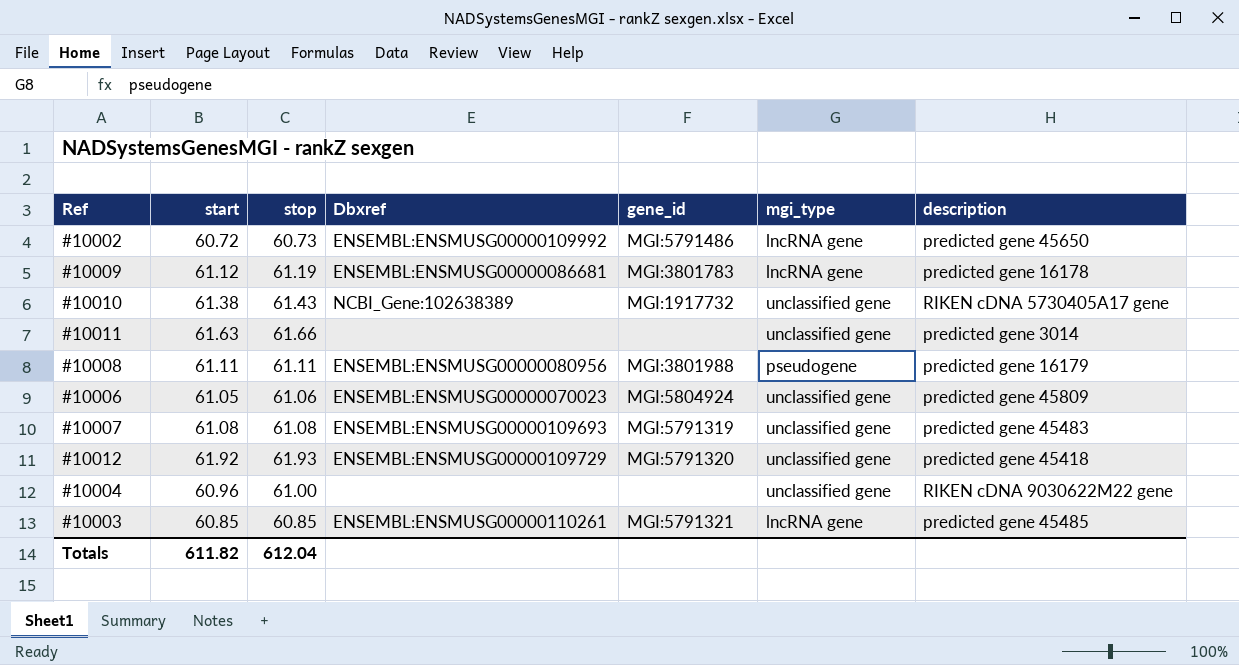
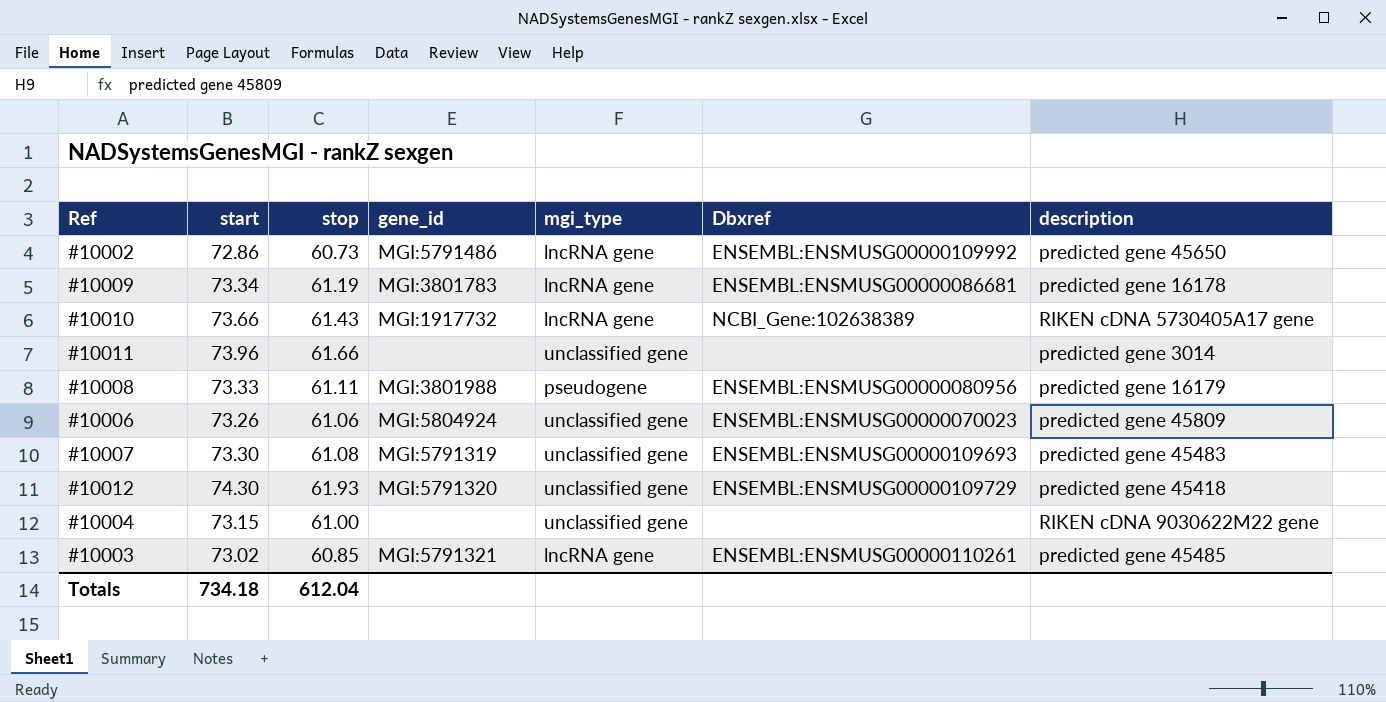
column Dbxref | position: 4 -> 6
#10002 | start: 60.72 -> 72.86
#10009 | start: 61.12 -> 73.34
#10010 | start: 61.38 -> 73.66
#10010 | mgi_type: unclassified gene -> lncRNA gene
#10011 | start: 61.63 -> 73.96
#10008 | start: 61.11 -> 73.33
#10006 | start: 61.05 -> 73.26
#10007 | start: 61.08 -> 73.30
#10012 | start: 61.92 -> 74.30
#10004 | start: 60.96 -> 73.15
#10003 | start: 60.85 -> 73.02
Totals | start: 611.82 -> 734.18

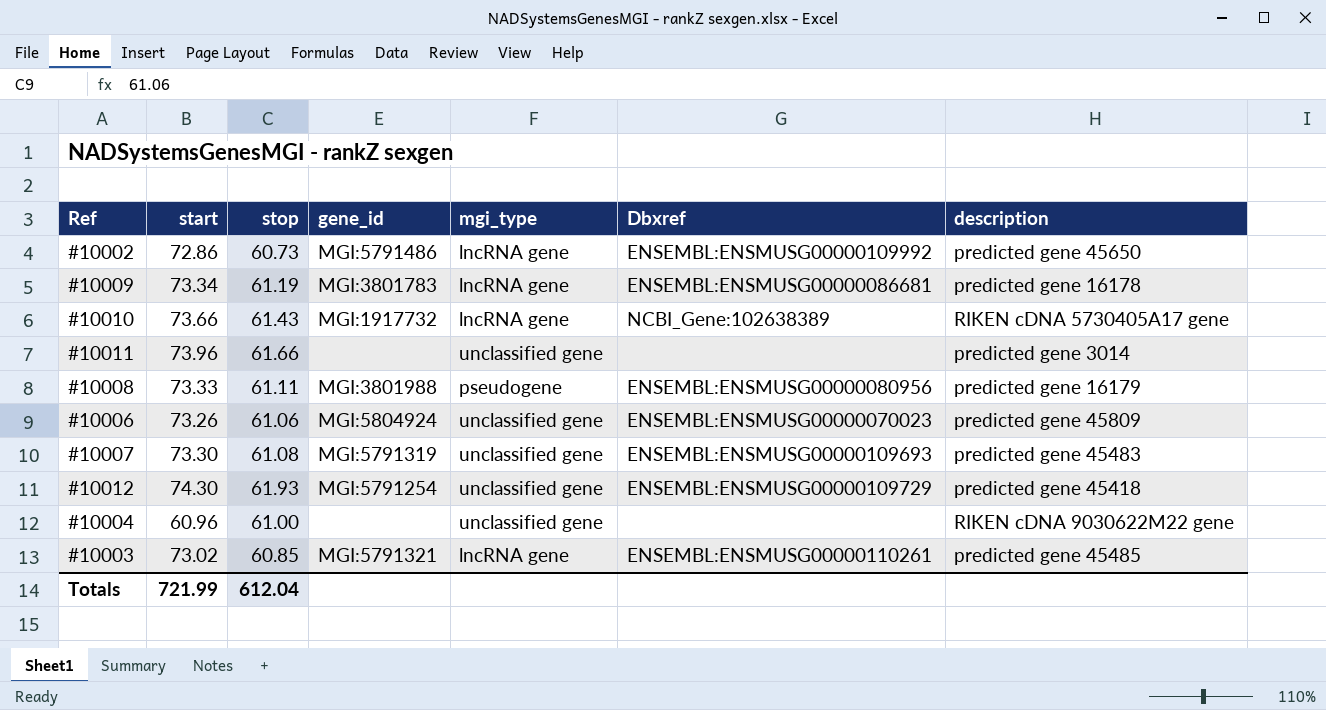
#10012 | gene_id: MGI:5791320 -> MGI:5791254
#10004 | start: 73.15 -> 60.96
Totals | start: 734.18 -> 721.99

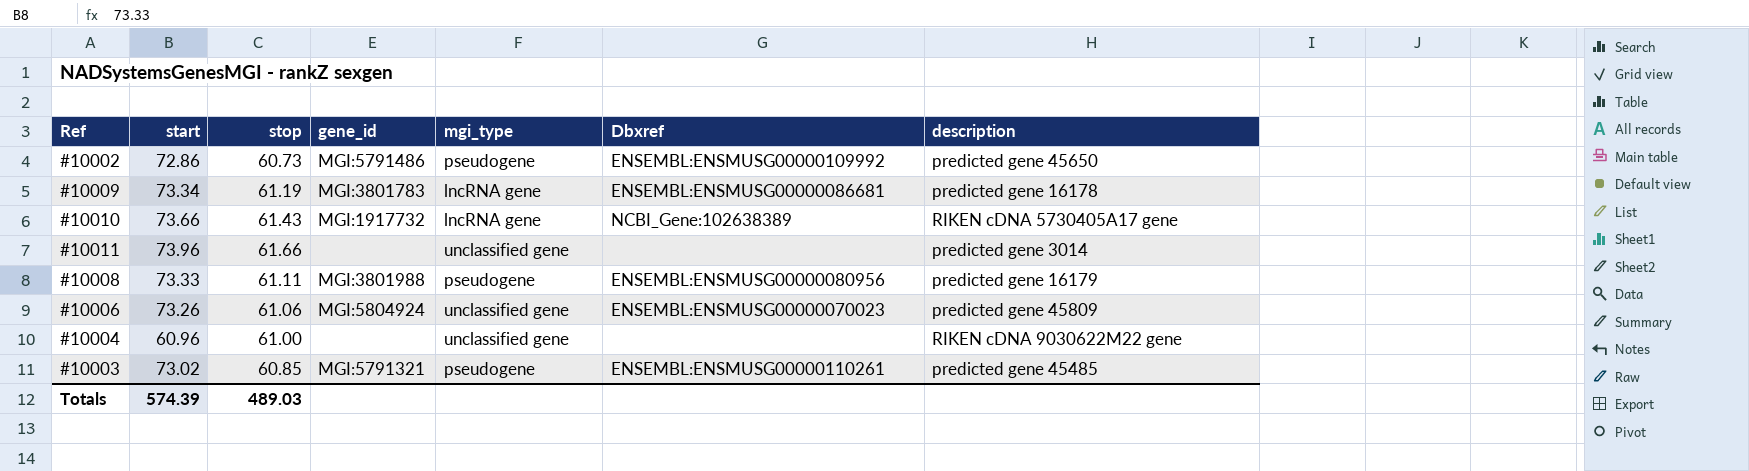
row #10007: 73.30 | 61.08 | MGI:5791319 | unclassified gene | ENSEMBL:ENSMUSG00000109693 | predicted gene 45483 -> none
row #10012: 74.30 | 61.93 | MGI:5791254 | unclassified gene | ENSEMBL:ENSMUSG00000109729 | predicted gene 45418 -> none
#10002 | mgi_type: lncRNA gene -> pseudogene
#10003 | mgi_type: lncRNA gene -> pseudogene
Totals | start: 721.99 -> 574.39
Totals | stop: 612.04 -> 489.03

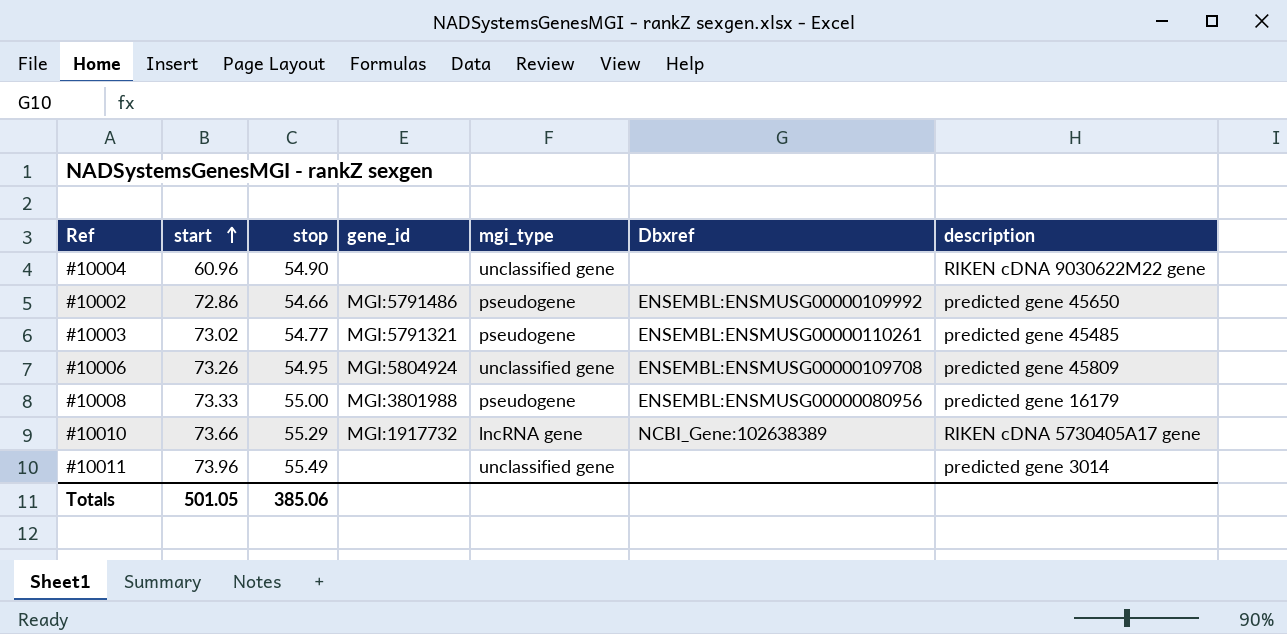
row order: none -> start ascending
row #10009: 73.34 | 61.19 | MGI:3801783 | lncRNA gene | ENSEMBL:ENSMUSG00000086681 | predicted gene 16178 -> none
#10004 | stop: 61.00 -> 54.90
#10002 | stop: 60.73 -> 54.66
#10003 | stop: 60.85 -> 54.77
#10006 | stop: 61.06 -> 54.95
#10006 | Dbxref: ENSEMBL:ENSMUSG00000070023 -> ENSEMBL:ENSMUSG00000109708
#10008 | stop: 61.11 -> 55.00
#10010 | stop: 61.43 -> 55.29
#10011 | stop: 61.66 -> 55.49
Totals | start: 574.39 -> 501.05
Totals | stop: 489.03 -> 385.06

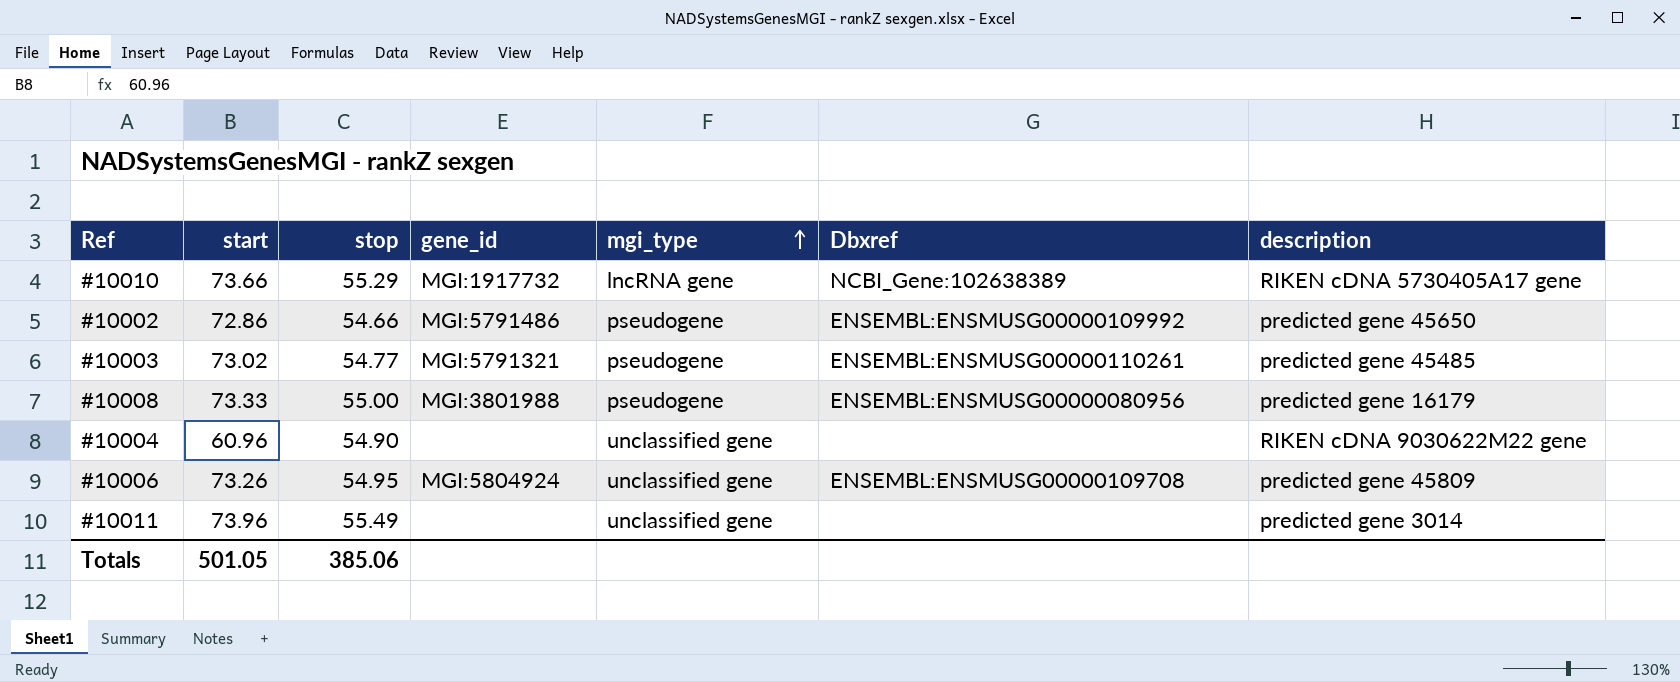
row order: start ascending -> mgi_type ascending

